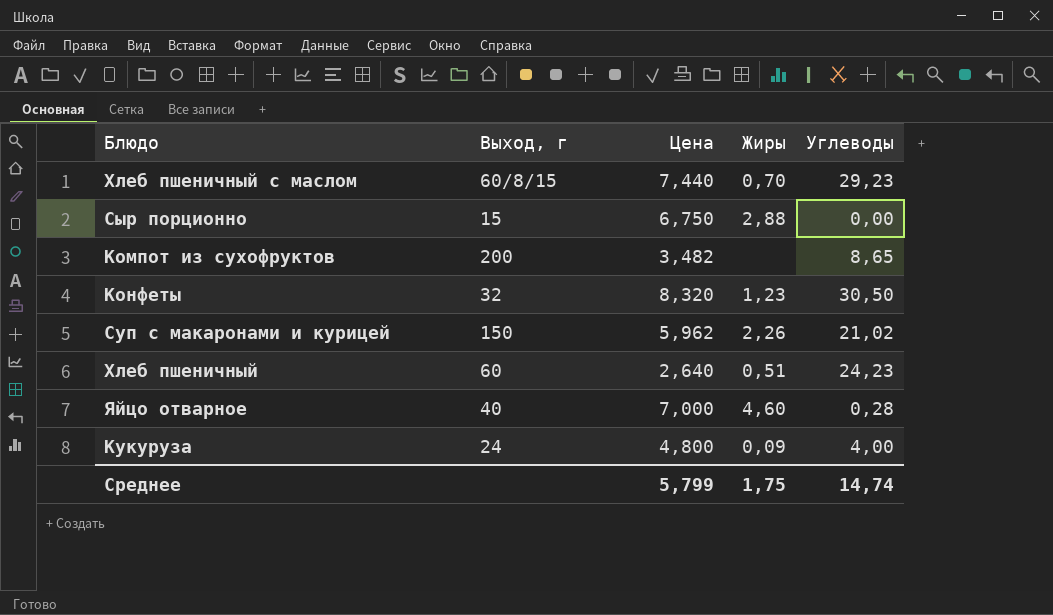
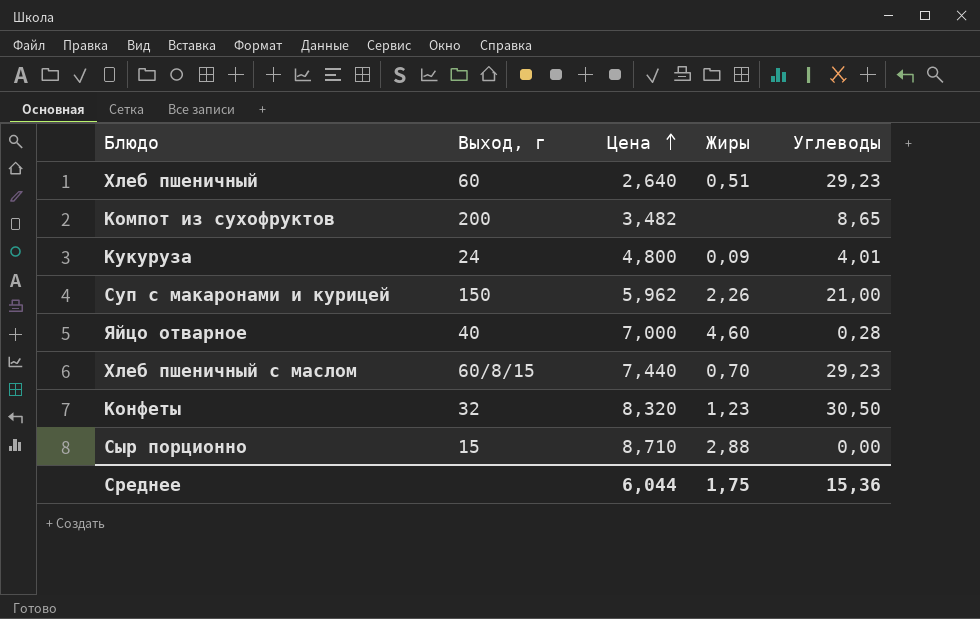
row order: none -> Цена ascending
Хлеб пшеничный | Углеводы: 24,23 -> 29,23
Кукуруза | Углеводы: 4,00 -> 4,01
Суп с макаронами и курицей | Углеводы: 21,02 -> 21,00
Сыр порционно | Цена: 6,750 -> 8,710
Среднее | Цена: 5,799 -> 6,044
Среднее | Углеводы: 14,74 -> 15,36

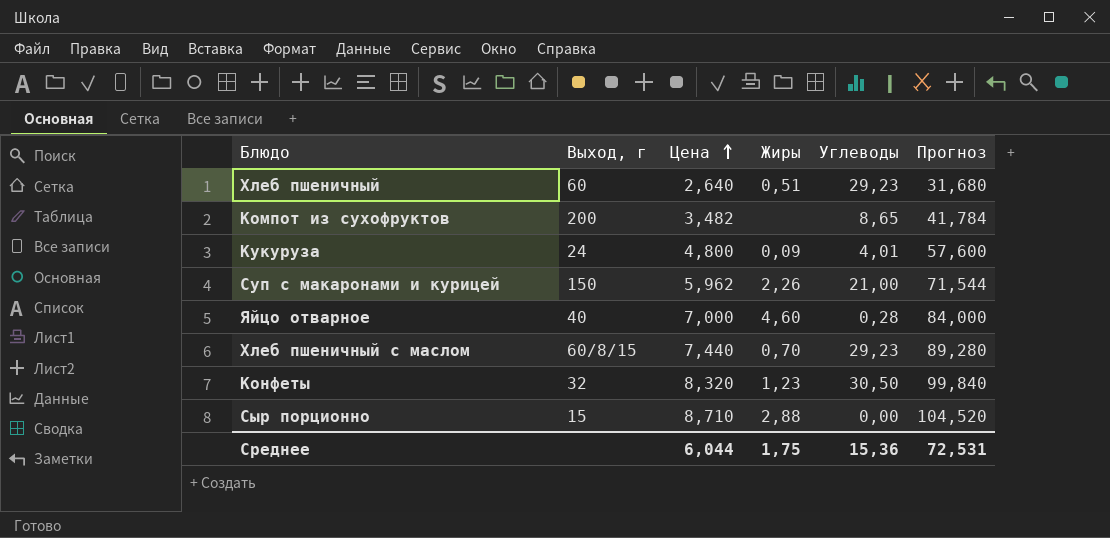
column Прогноз | formula: none -> [Цена] * 12

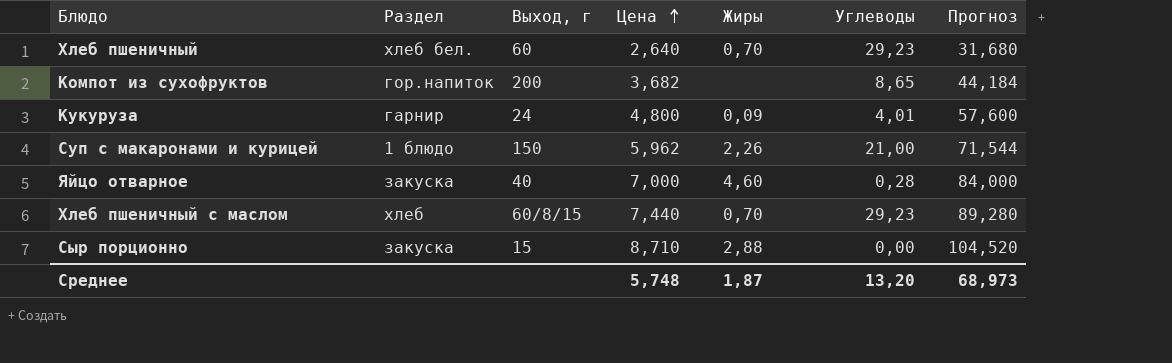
column Раздел | position: none -> 2
row Конфеты: 32 | 8,320 | 1,23 | 30,50 | 99,840 -> none
Хлеб пшеничный | Жиры: 0,51 -> 0,70
Компот из сухофруктов | Цена: 3,482 -> 3,682
Компот из сухофруктов | Прогноз: 41,784 -> 44,184
Среднее | Цена: 6,044 -> 5,748
Среднее | Жиры: 1,75 -> 1,87
Среднее | Углеводы: 15,36 -> 13,20
Среднее | Прогноз: 72,531 -> 68,973

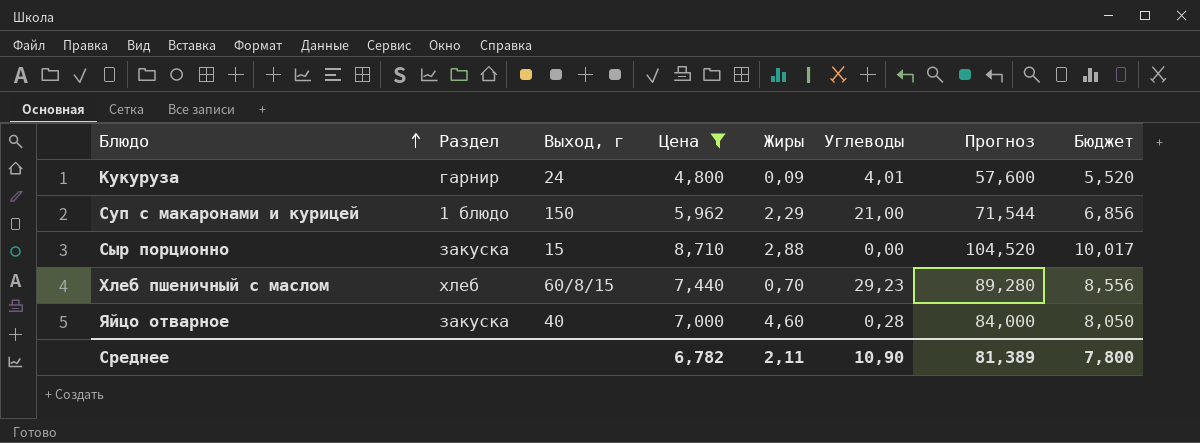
filter: none -> Цена >= 4,800
row order: Цена ascending -> Блюдо ascending
column Бюджет | formula: none -> [Цена] * 1,15
Суп с макаронами и курицей | Жиры: 2,26 -> 2,29
Среднее | Цена: 5,748 -> 6,782
Среднее | Жиры: 1,87 -> 2,11
Среднее | Углеводы: 13,20 -> 10,90
Среднее | Прогноз: 68,973 -> 81,389

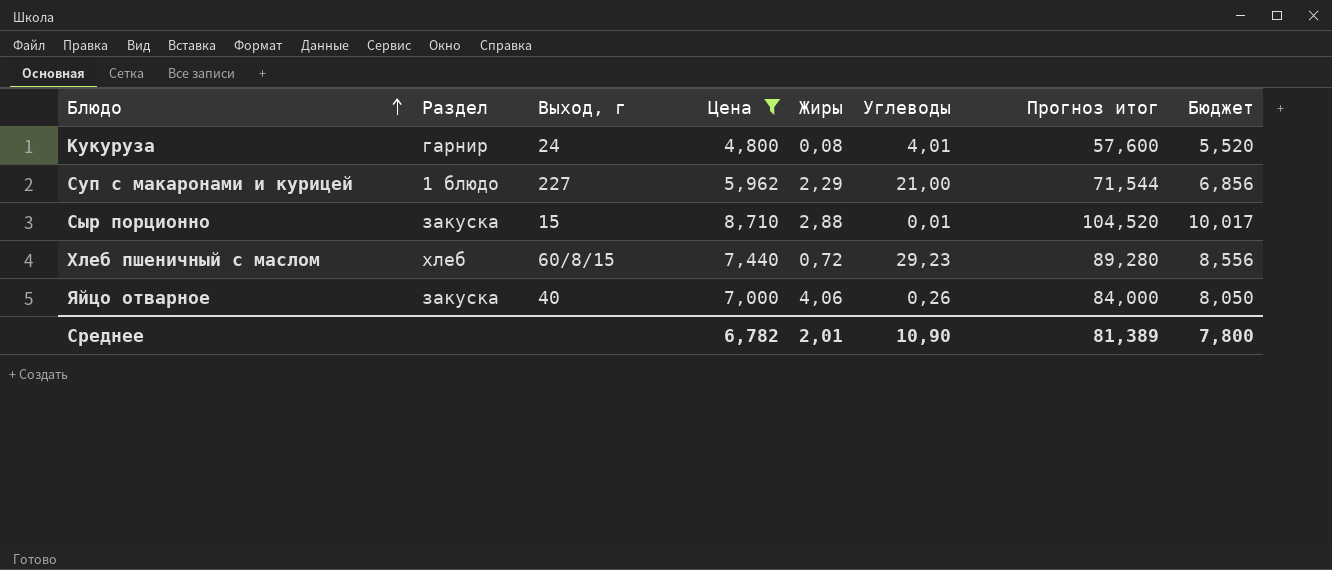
column name: Прогноз -> Прогноз итог
Кукуруза | Жиры: 0,09 -> 0,08
Суп с макаронами и курицей | Выход, г: 150 -> 227
Сыр порционно | Углеводы: 0,00 -> 0,01
Хлеб пшеничный с маслом | Жиры: 0,70 -> 0,72
Яйцо отварное | Жиры: 4,60 -> 4,06
Яйцо отварное | Углеводы: 0,28 -> 0,26
Среднее | Жиры: 2,11 -> 2,01

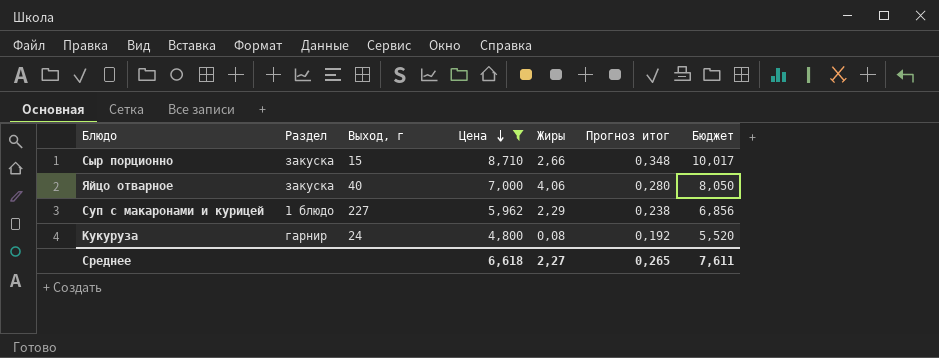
row order: Блюдо ascending -> Цена descending
column Углеводы | position: 6 -> none
column Прогноз итог | formula: [Цена] * 12 -> [Цена] * 0,04
row Хлеб пшеничный с маслом: хлеб | 60/8/15 | 7,440 | 0,72 | 29,23 | 89,280 | 8,556 -> none
Сыр порционно | Жиры: 2,88 -> 2,66
Среднее | Цена: 6,782 -> 6,618
Среднее | Жиры: 2,01 -> 2,27
Среднее | Прогноз итог: 81,389 -> 0,265
Среднее | Бюджет: 7,800 -> 7,611

